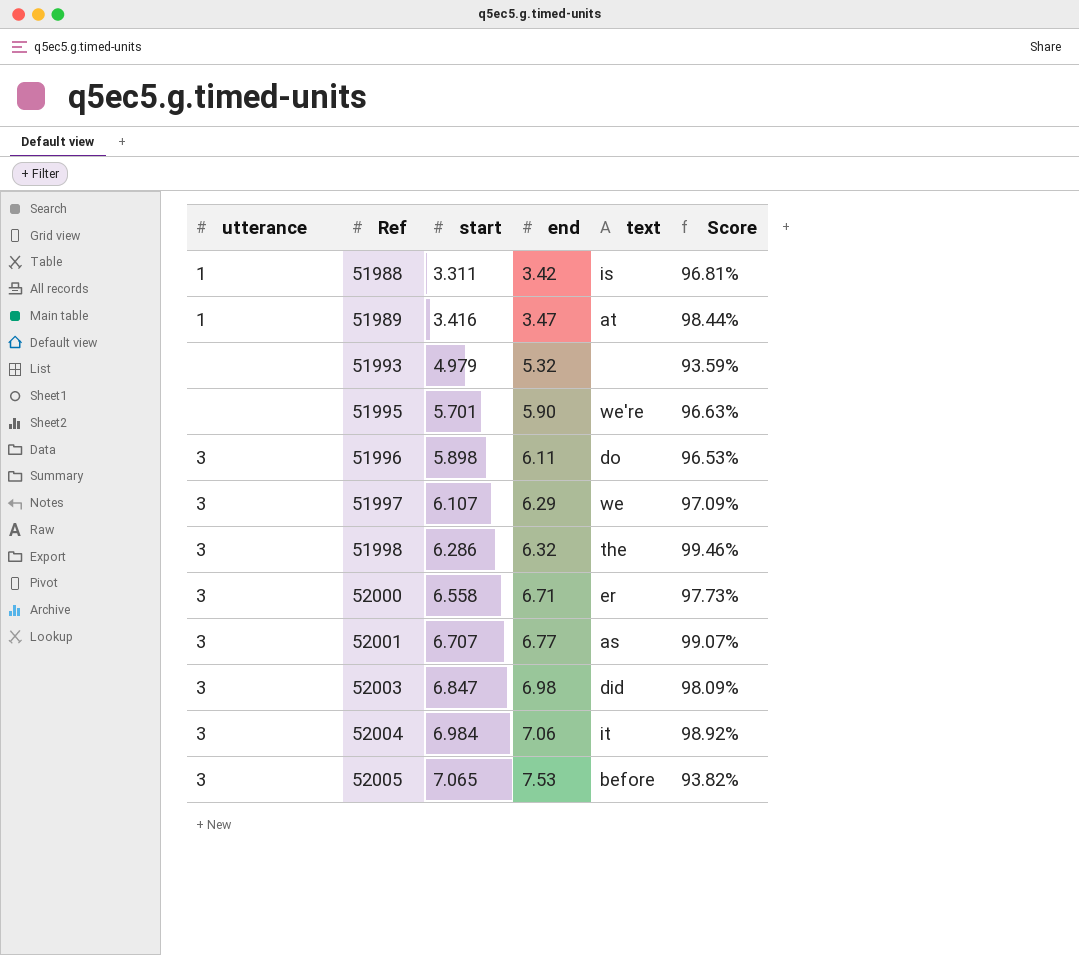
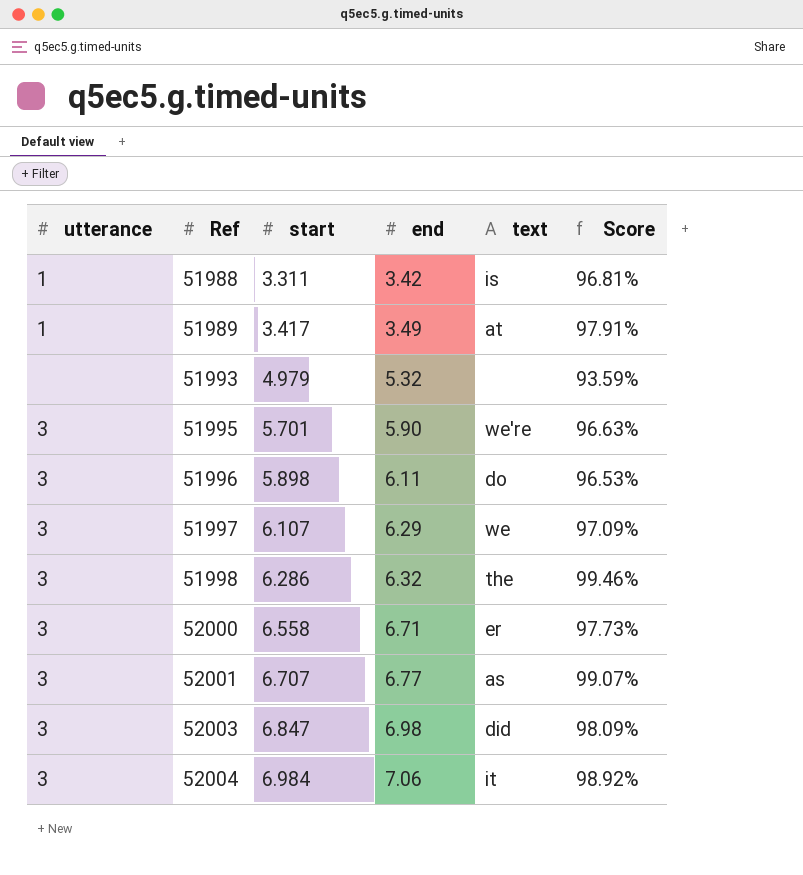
row 52005: 3 | 7.065 | 7.53 | before | 93.82% -> none
51989 | start: 3.416 -> 3.417
51989 | end: 3.47 -> 3.49
51989 | Score: 98.44% -> 97.91%
51995 | utterance: none -> 3

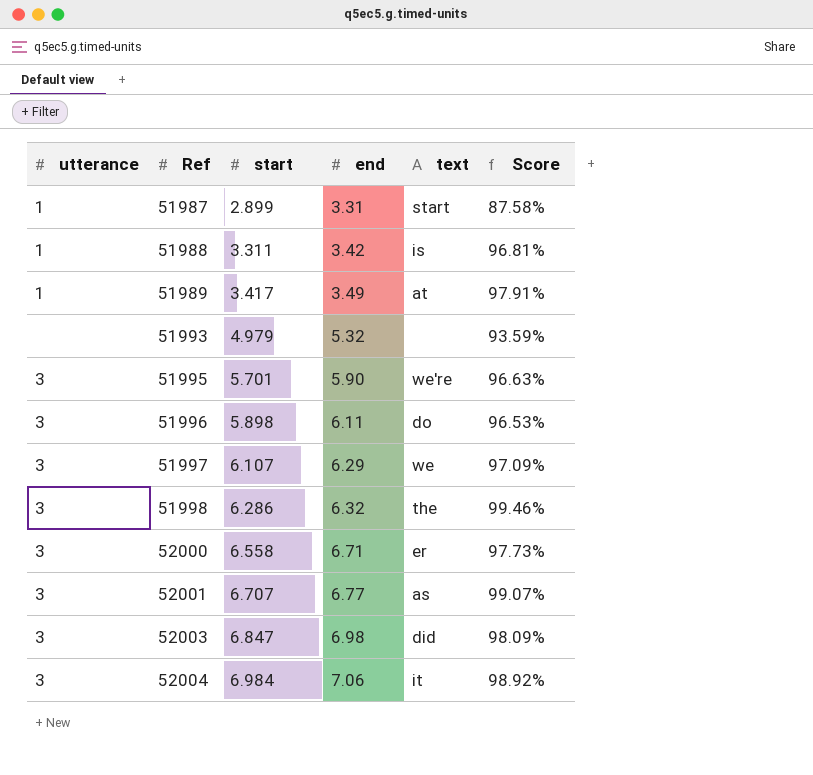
row 51987: none -> 1 | 2.899 | 3.31 | start | 87.58%

